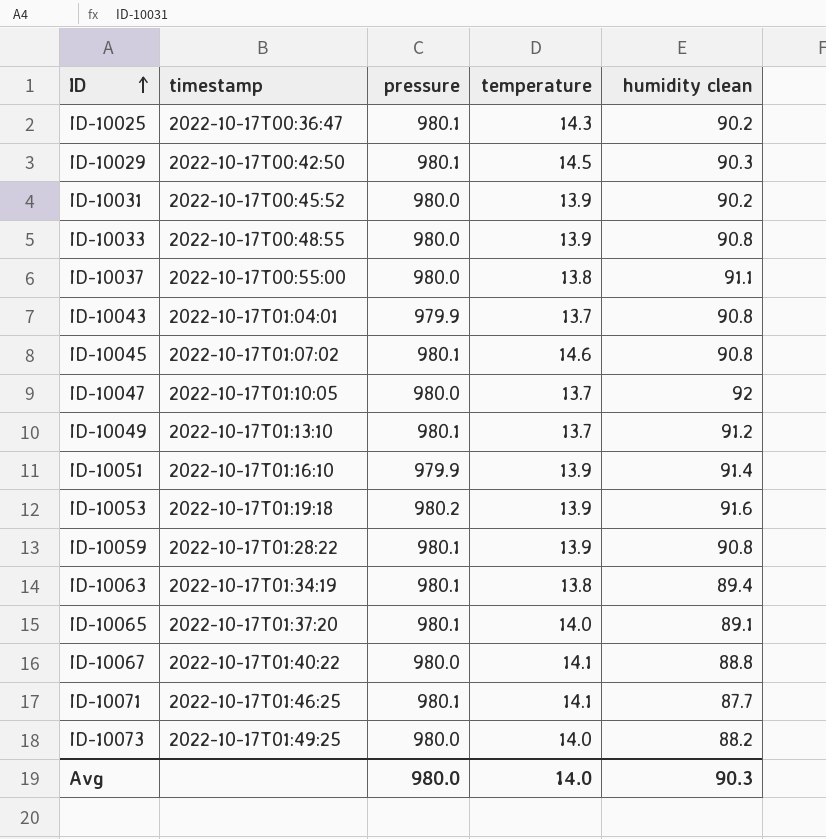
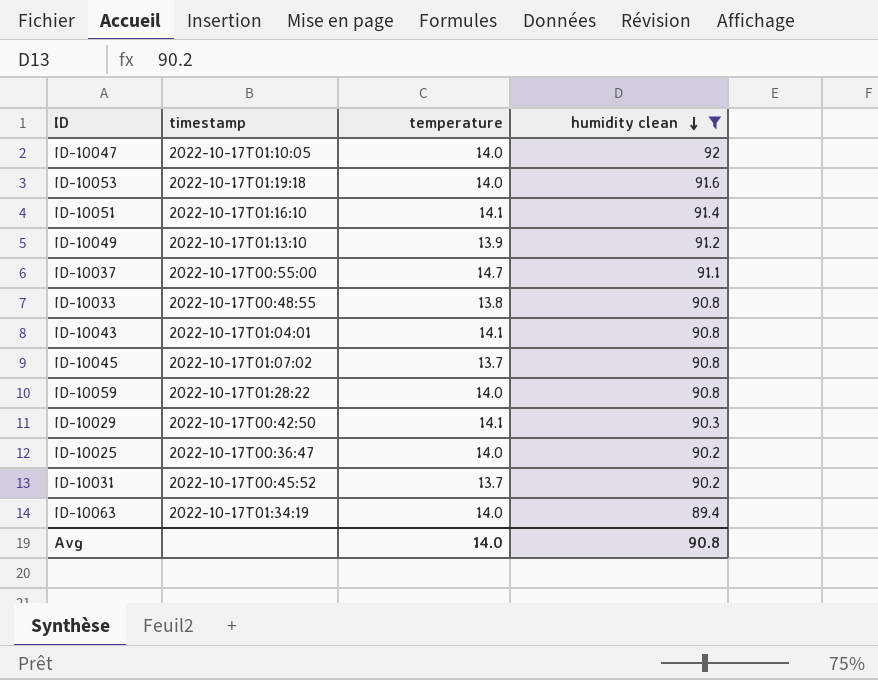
filter: none -> humidity clean >= 89.4
row order: ID ascending -> humidity clean descending
column pressure | position: 3 -> none
ID-10047 | temperature: 13.7 -> 14.0
ID-10053 | temperature: 13.9 -> 14.0
ID-10051 | temperature: 13.9 -> 14.1
ID-10049 | temperature: 13.7 -> 13.9
ID-10037 | temperature: 13.8 -> 14.7
ID-10033 | temperature: 13.9 -> 13.8
ID-10043 | temperature: 13.7 -> 14.1
ID-10045 | temperature: 14.6 -> 13.7
ID-10059 | temperature: 13.9 -> 14.0
ID-10029 | temperature: 14.5 -> 14.1
ID-10025 | temperature: 14.3 -> 14.0
ID-10031 | temperature: 13.9 -> 13.7
ID-10063 | temperature: 13.8 -> 14.0
Avg | humidity clean: 90.3 -> 90.8

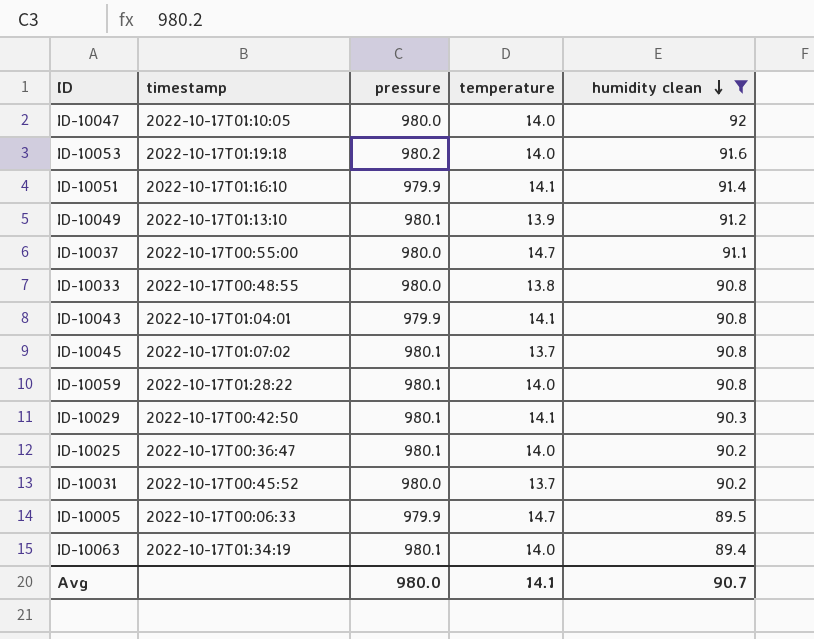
column pressure | position: none -> 3
row ID-10005: none -> 2022-10-17T00:06:33 | 979.9 | 14.7 | 89.5
Avg | temperature: 14.0 -> 14.1
Avg | humidity clean: 90.8 -> 90.7

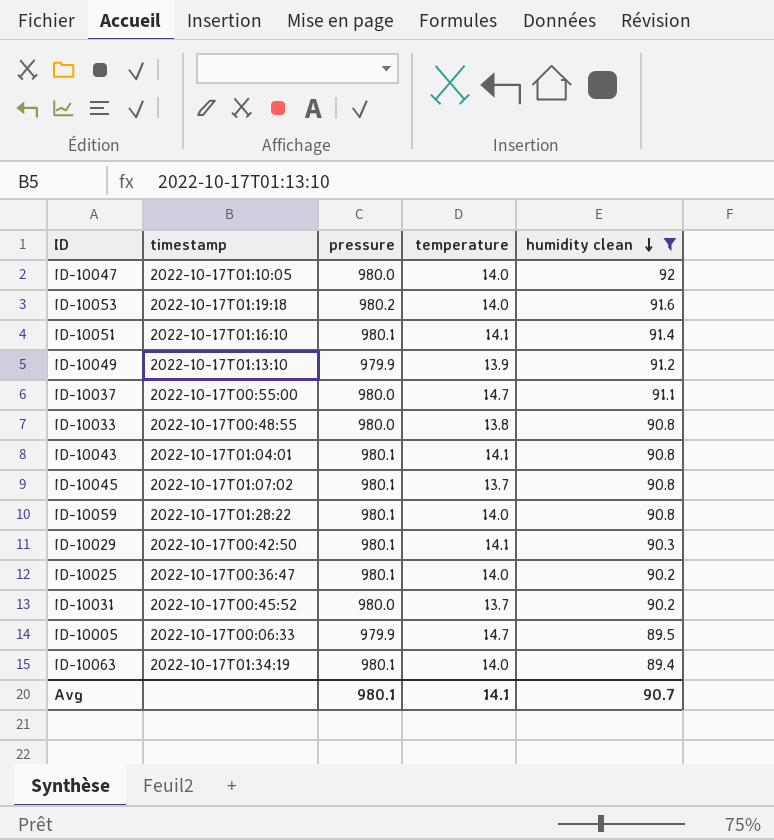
ID-10051 | pressure: 979.9 -> 980.1
ID-10049 | pressure: 980.1 -> 979.9
ID-10043 | pressure: 979.9 -> 980.1
Avg | pressure: 980.0 -> 980.1

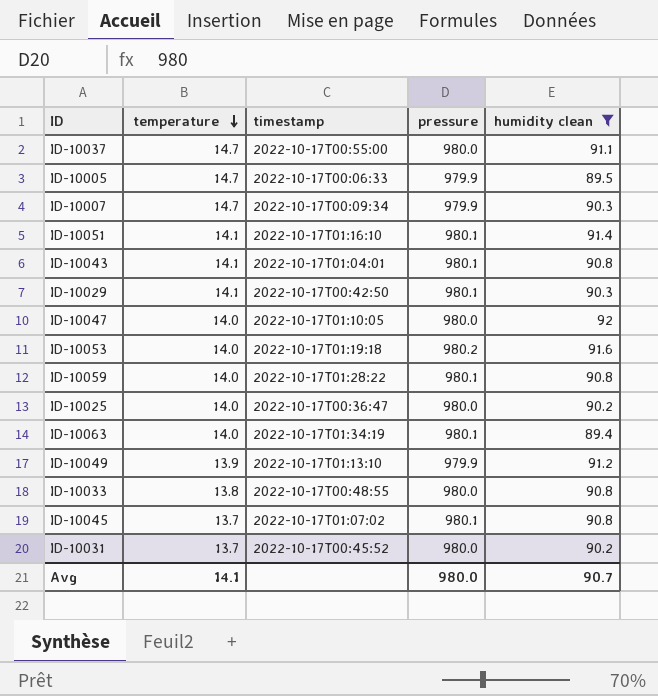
row order: humidity clean descending -> temperature descending
column temperature | position: 4 -> 2
row ID-10007: none -> 14.7 | 2022-10-17T00:09:34 | 979.9 | 90.3
ID-10025 | pressure: 980.1 -> 980.0
Avg | pressure: 980.1 -> 980.0

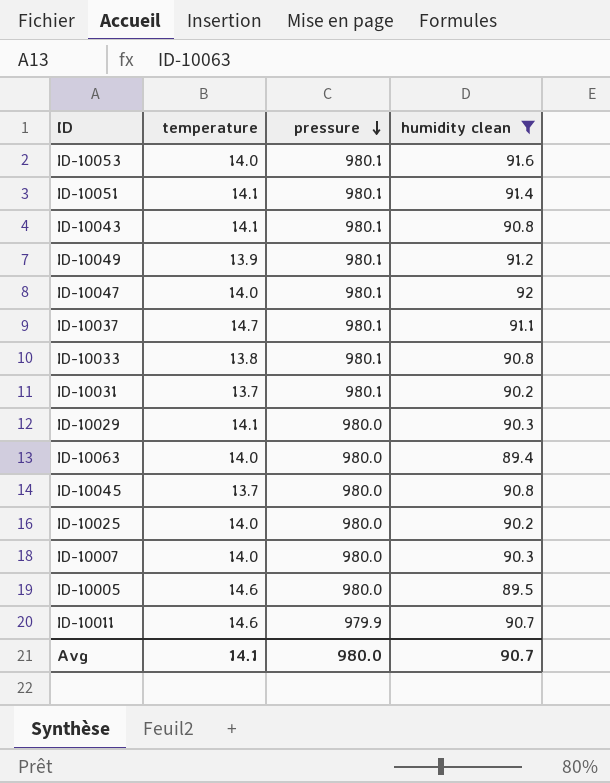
row order: temperature descending -> pressure descending
column timestamp | position: 3 -> none
row ID-10059: 14.0 | 2022-10-17T01:28:22 | 980.1 | 90.8 -> none
ID-10053 | pressure: 980.2 -> 980.1
ID-10049 | pressure: 979.9 -> 980.1
ID-10047 | pressure: 980.0 -> 980.1
ID-10037 | pressure: 980.0 -> 980.1
ID-10033 | pressure: 980.0 -> 980.1
ID-10031 | pressure: 980.0 -> 980.1
ID-10029 | pressure: 980.1 -> 980.0
ID-10063 | pressure: 980.1 -> 980.0
ID-10045 | pressure: 980.1 -> 980.0
ID-10007 | temperature: 14.7 -> 14.0
ID-10007 | pressure: 979.9 -> 980.0
ID-10005 | temperature: 14.7 -> 14.6
ID-10005 | pressure: 979.9 -> 980.0
row ID-10011: none -> 14.6 | 979.9 | 90.7

